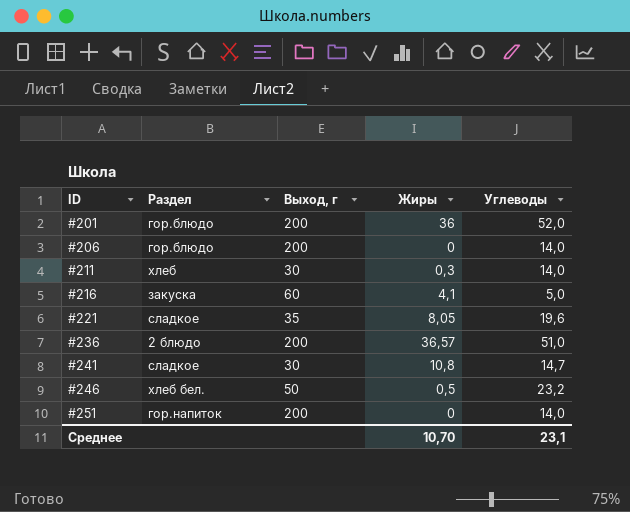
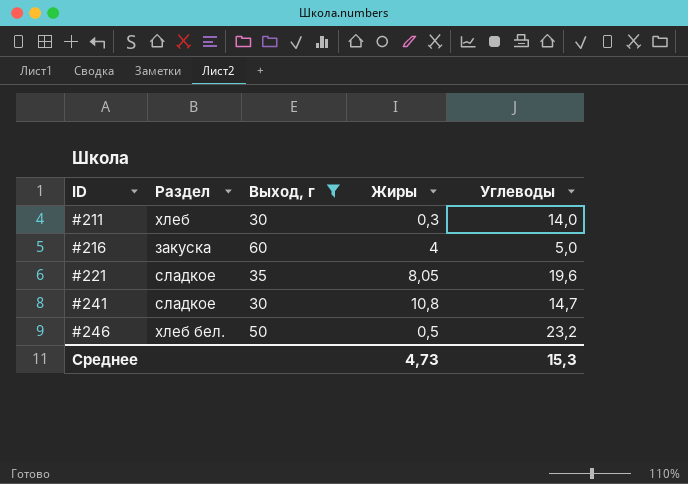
filter: none -> Выход, г != 200
#216 | Жиры: 4,1 -> 4
Среднее | Жиры: 10,70 -> 4,73
Среднее | Углеводы: 23,1 -> 15,3

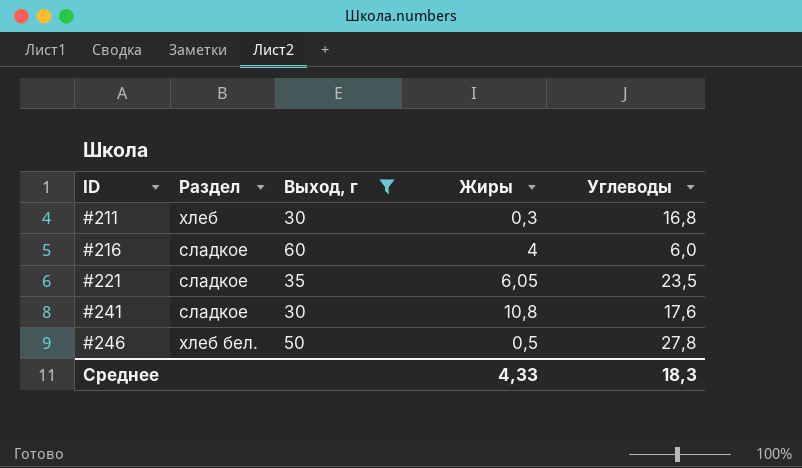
#211 | Углеводы: 14,0 -> 16,8
#216 | Раздел: закуска -> сладкое
#216 | Углеводы: 5,0 -> 6,0
#221 | Жиры: 8,05 -> 6,05
#221 | Углеводы: 19,6 -> 23,5
#241 | Углеводы: 14,7 -> 17,6
#246 | Углеводы: 23,2 -> 27,8
Среднее | Жиры: 4,73 -> 4,33
Среднее | Углеводы: 15,3 -> 18,3

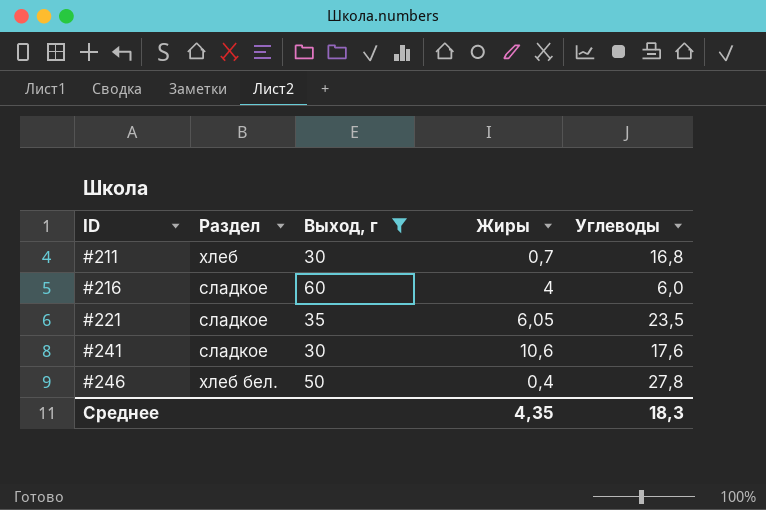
#211 | Жиры: 0,3 -> 0,7
#241 | Жиры: 10,8 -> 10,6
#246 | Жиры: 0,5 -> 0,4
Среднее | Жиры: 4,33 -> 4,35

